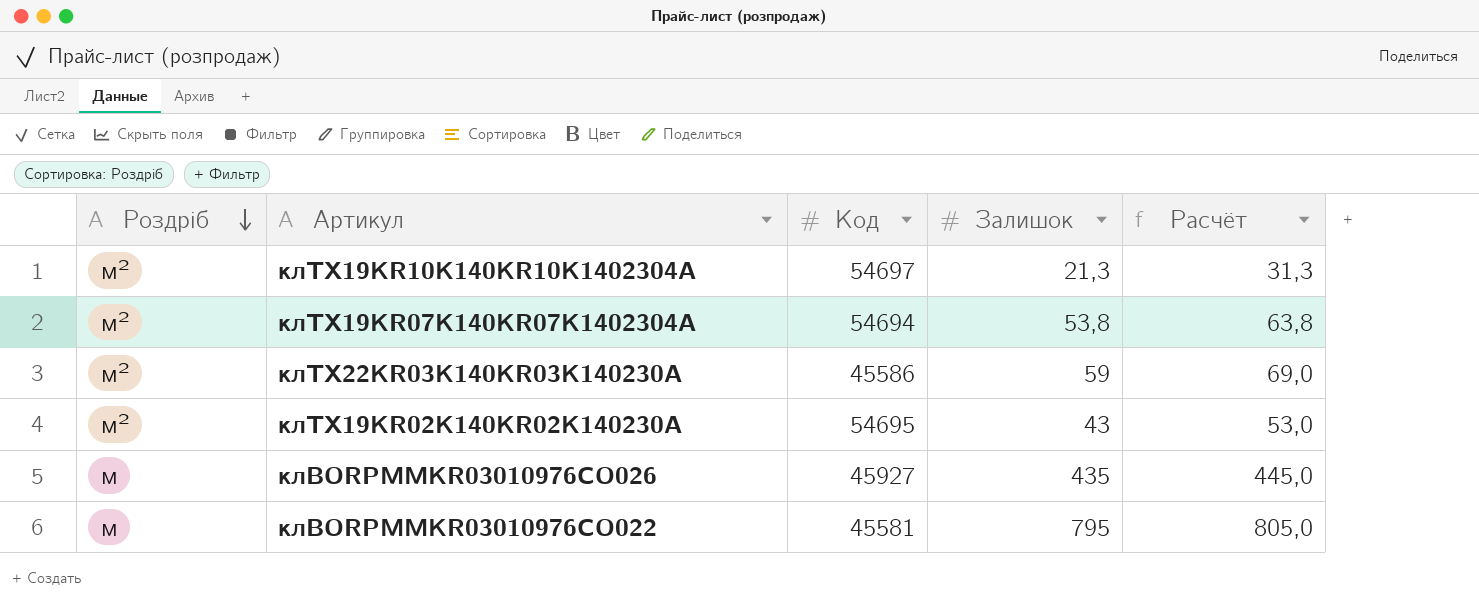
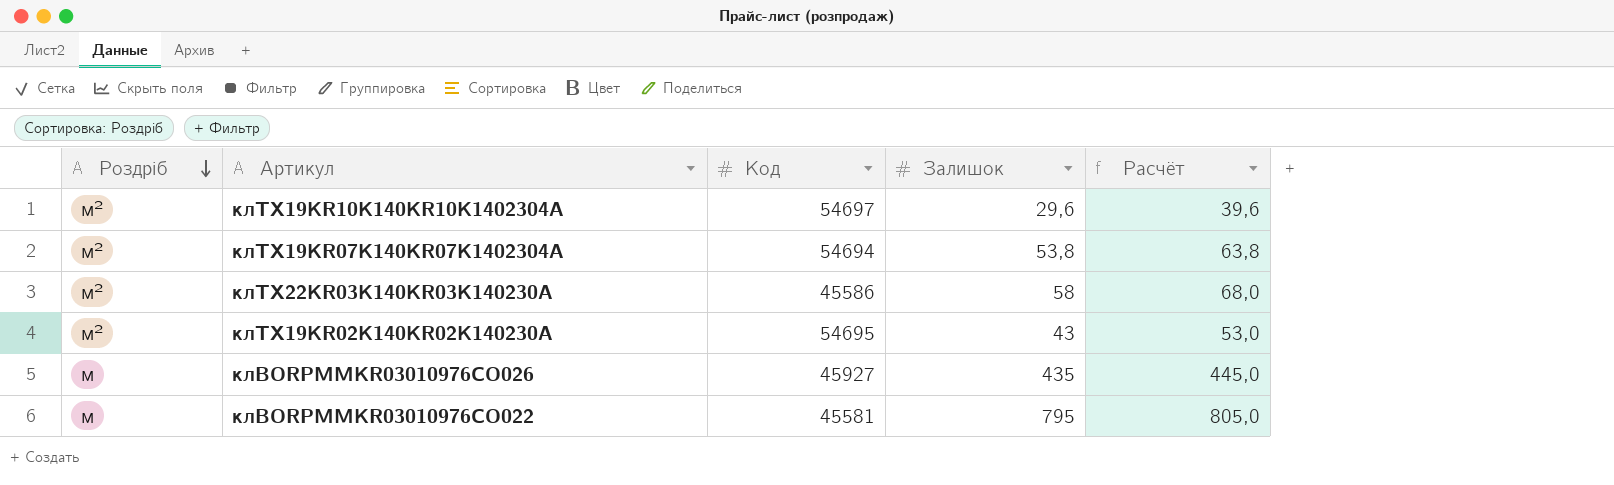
клTX19KR10K140KR10K1402304A | Залишок: 21,3 -> 29,6
клTX19KR10K140KR10K1402304A | Расчёт: 31,3 -> 39,6
клTX22KR03K140KR03K140230A | Залишок: 59 -> 58
клTX22KR03K140KR03K140230A | Расчёт: 69,0 -> 68,0

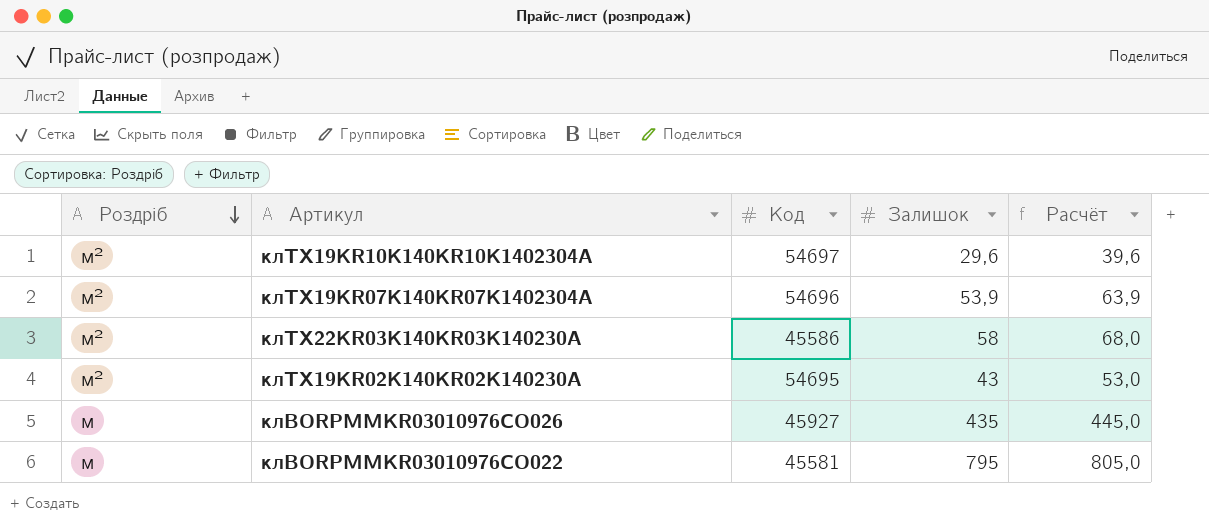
клTX19KR07K140KR07K1402304A | Код: 54694 -> 54696
клTX19KR07K140KR07K1402304A | Залишок: 53,8 -> 53,9
клTX19KR07K140KR07K1402304A | Расчёт: 63,8 -> 63,9

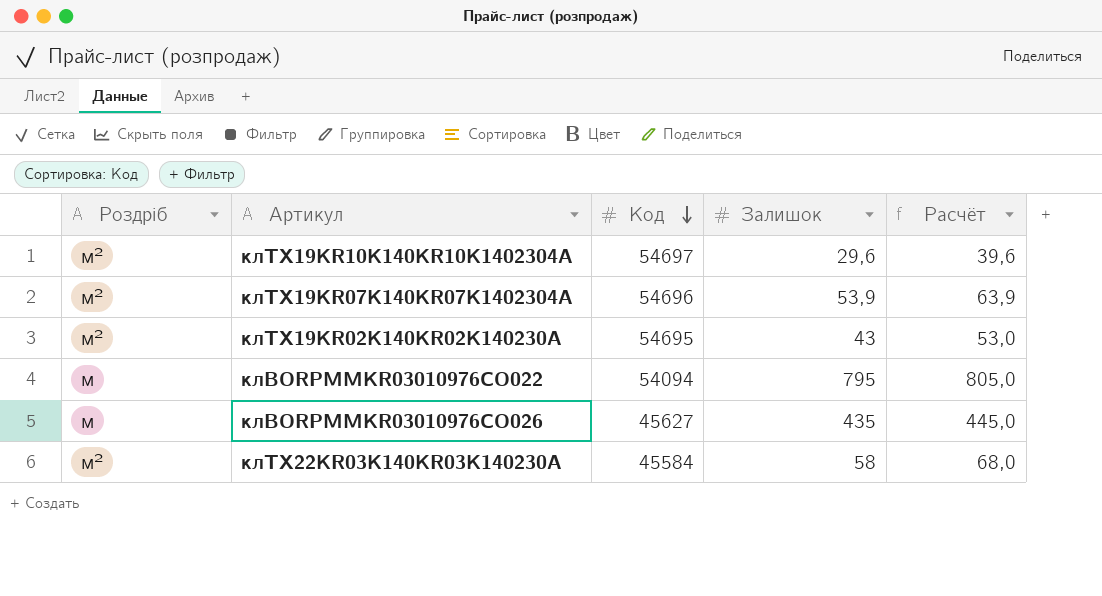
row order: Роздріб descending -> Код descending
клBORPMMKR03010976CO022 | Код: 45581 -> 54094
клBORPMMKR03010976CO026 | Код: 45927 -> 45627
клTX22KR03K140KR03K140230A | Код: 45586 -> 45584

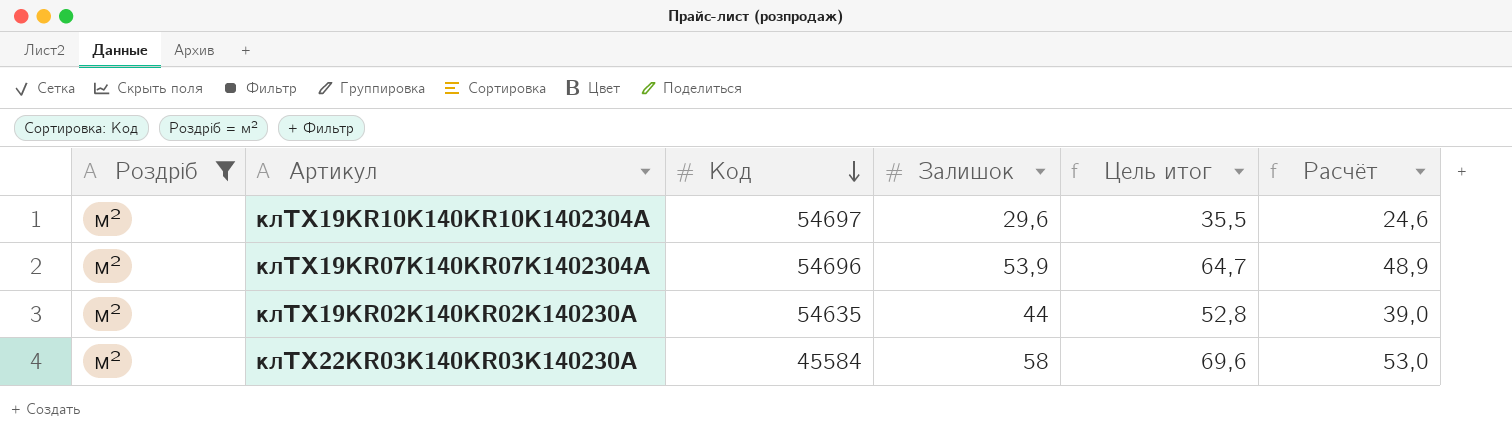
filter: none -> Роздріб = м²
column Цель итог | formula: none -> [Залишок] * 1,2
column Расчёт | formula: [Залишок] + 10 -> [Залишок] - 5
клTX19KR02K140KR02K140230A | Код: 54695 -> 54635
клTX19KR02K140KR02K140230A | Залишок: 43 -> 44

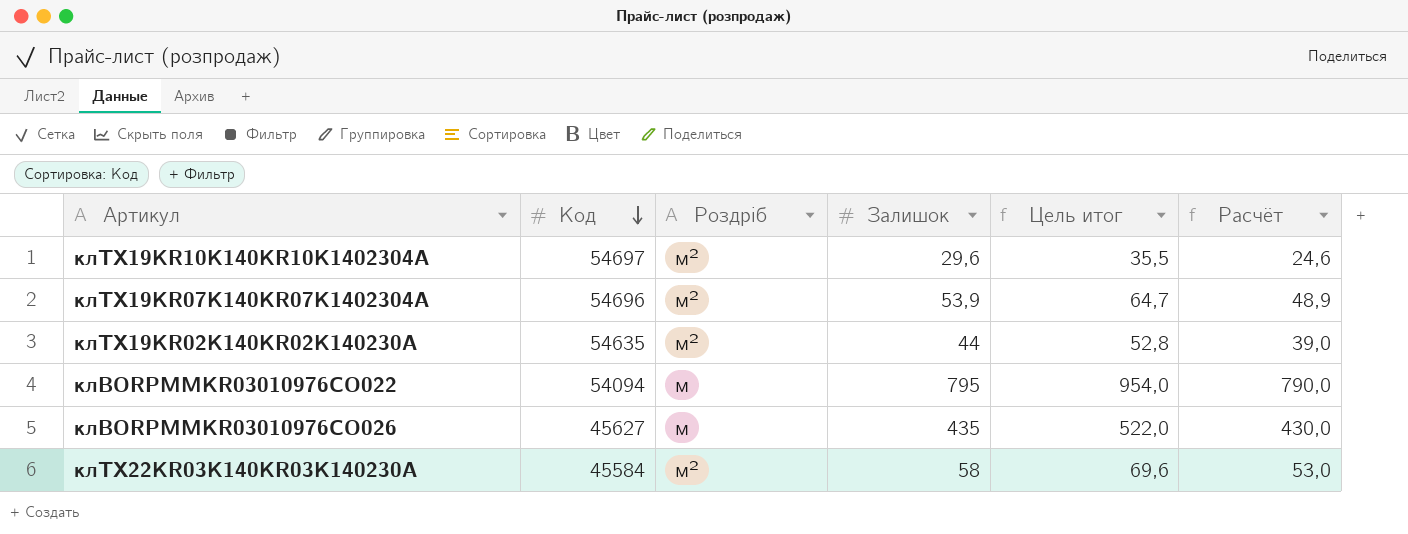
filter: Роздріб = м² -> none
column Роздріб | position: 1 -> 3

